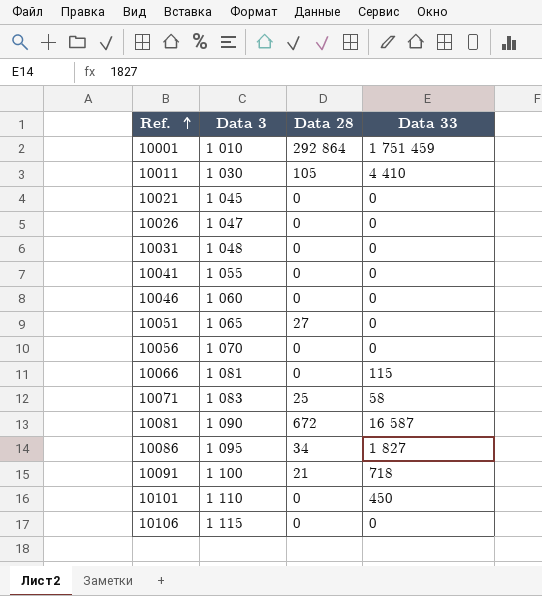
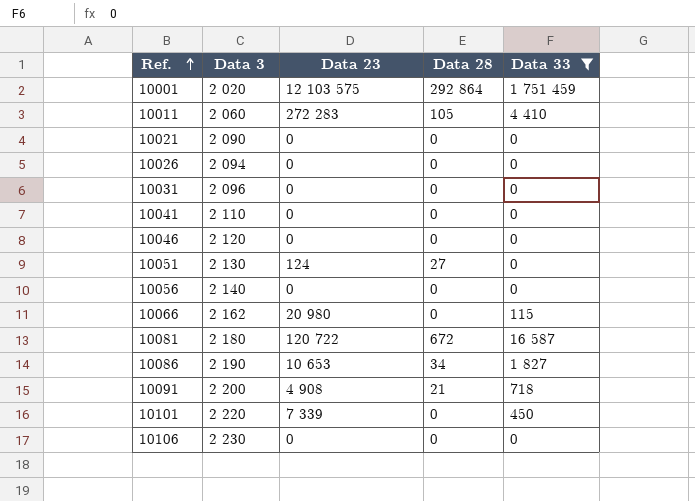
filter: none -> Data 33 != 58
column Data 23 | position: none -> 3
10001 | Data 3: 1 010 -> 2 020
10011 | Data 3: 1 030 -> 2 060
10021 | Data 3: 1 045 -> 2 090
10026 | Data 3: 1 047 -> 2 094
10031 | Data 3: 1 048 -> 2 096
10041 | Data 3: 1 055 -> 2 110
10046 | Data 3: 1 060 -> 2 120
10051 | Data 3: 1 065 -> 2 130
10056 | Data 3: 1 070 -> 2 140
10066 | Data 3: 1 081 -> 2 162
10081 | Data 3: 1 090 -> 2 180
10086 | Data 3: 1 095 -> 2 190
10091 | Data 3: 1 100 -> 2 200
10101 | Data 3: 1 110 -> 2 220
10106 | Data 3: 1 115 -> 2 230

